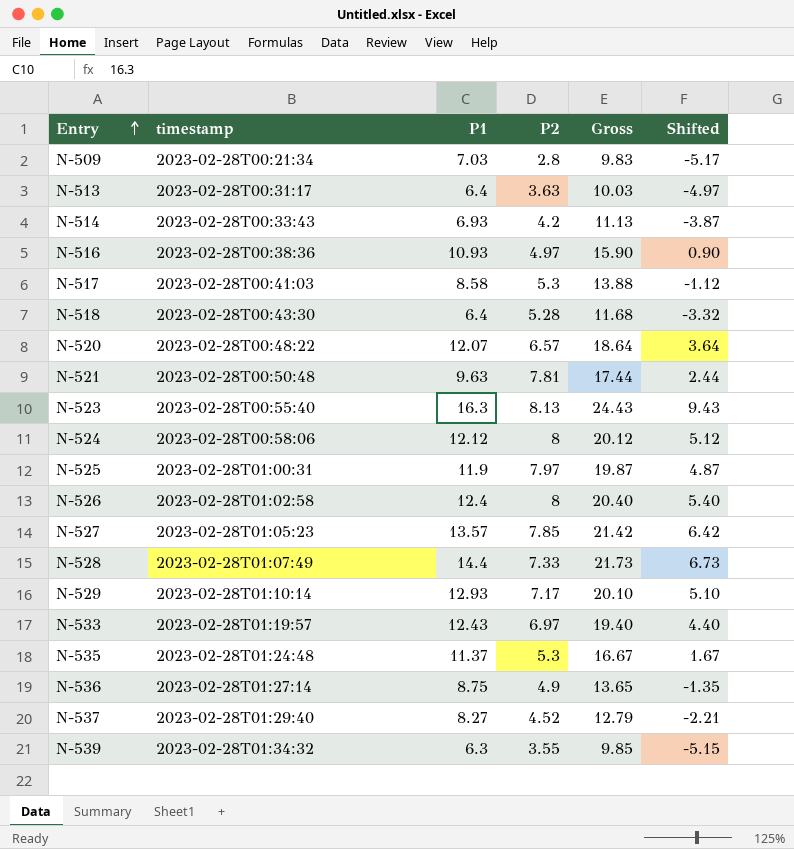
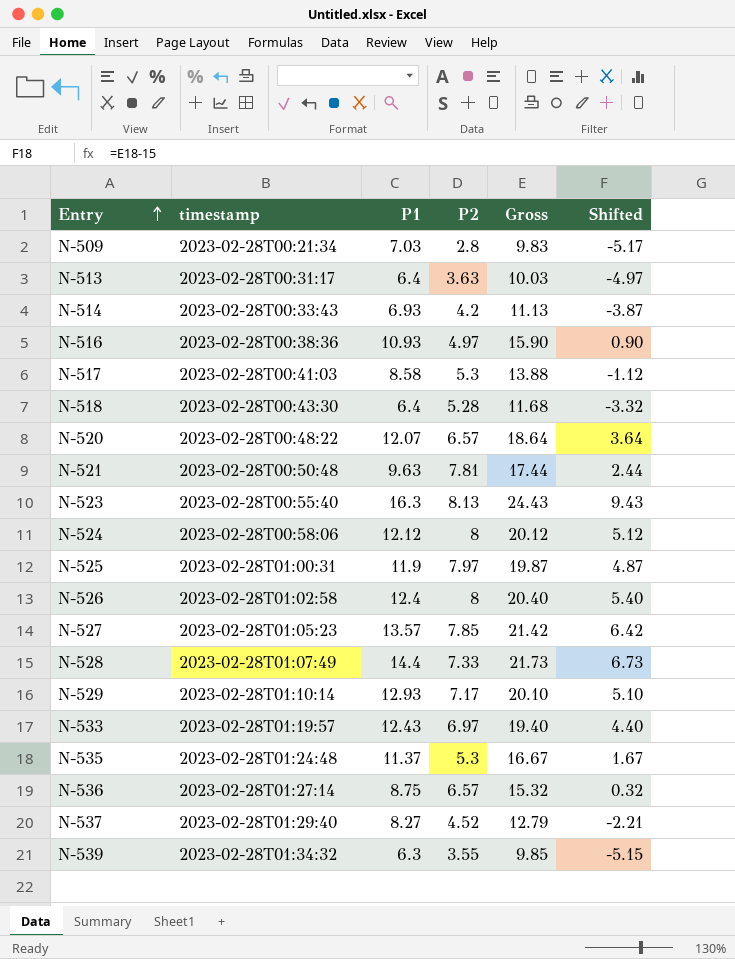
N-536 | P2: 4.9 -> 6.57
N-536 | Gross: 13.65 -> 15.32
N-536 | Shifted: -1.35 -> 0.32

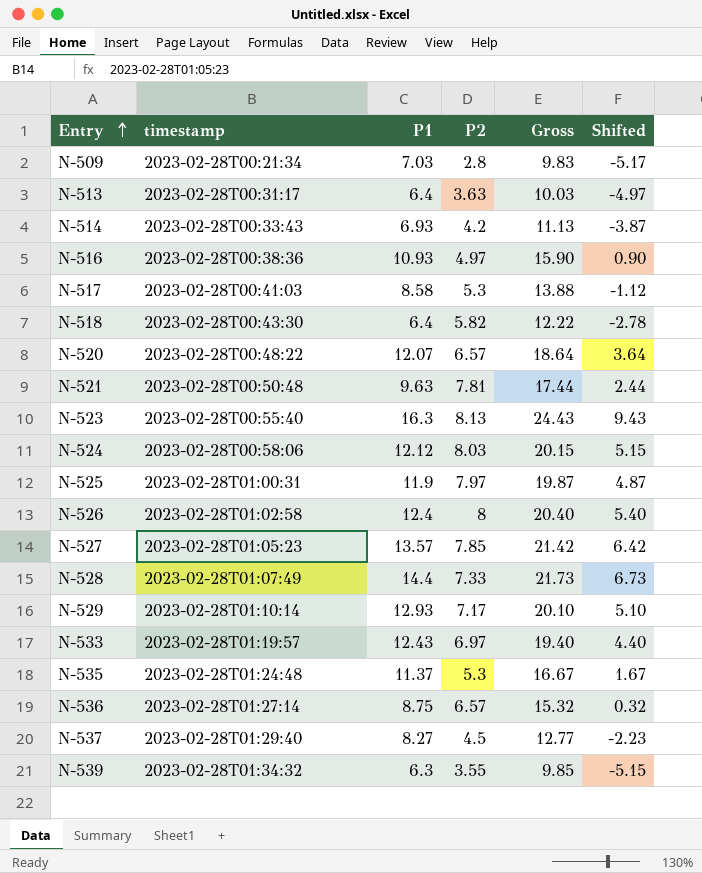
N-518 | P2: 5.28 -> 5.82
N-518 | Gross: 11.68 -> 12.22
N-518 | Shifted: -3.32 -> -2.78
N-524 | P2: 8 -> 8.03
N-524 | Gross: 20.12 -> 20.15
N-524 | Shifted: 5.12 -> 5.15
N-537 | P2: 4.52 -> 4.5
N-537 | Gross: 12.79 -> 12.77
N-537 | Shifted: -2.21 -> -2.23

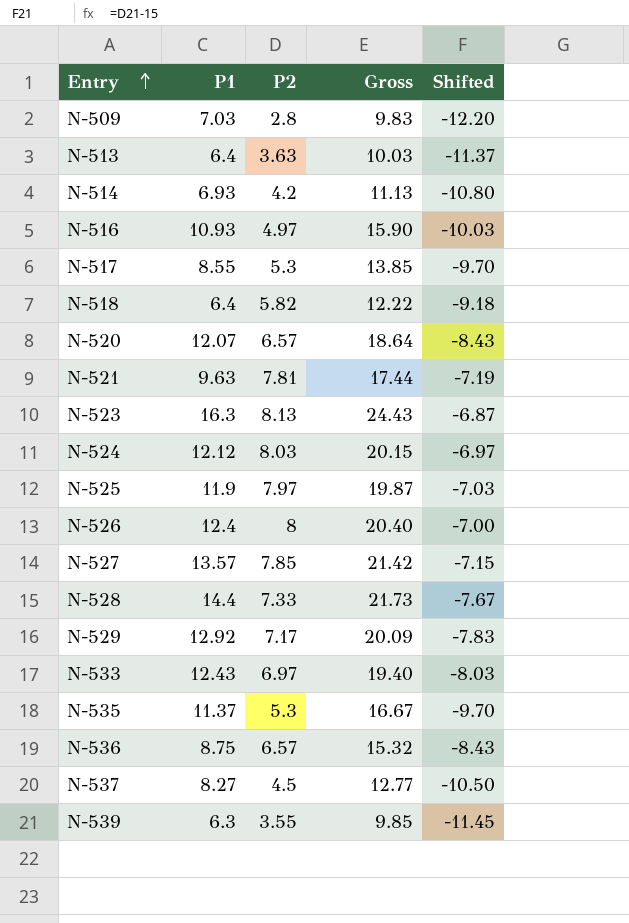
column timestamp | position: 2 -> none
column Shifted | formula: [Gross] - 15 -> [P2] - 15
N-517 | P1: 8.58 -> 8.55
N-517 | Gross: 13.88 -> 13.85
N-529 | P1: 12.93 -> 12.92
N-529 | Gross: 20.10 -> 20.09

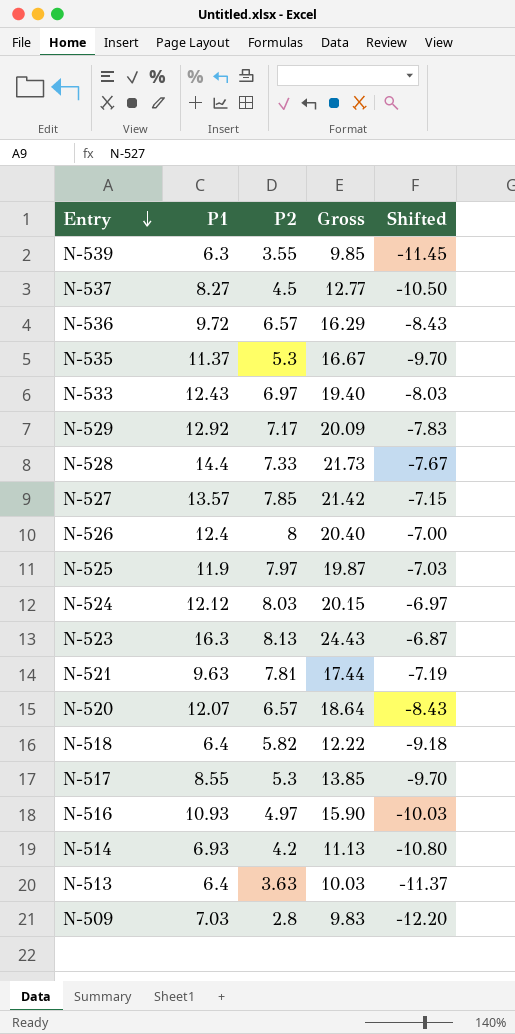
row order: Entry ascending -> Entry descending
N-536 | P1: 8.75 -> 9.72
N-536 | Gross: 15.32 -> 16.29

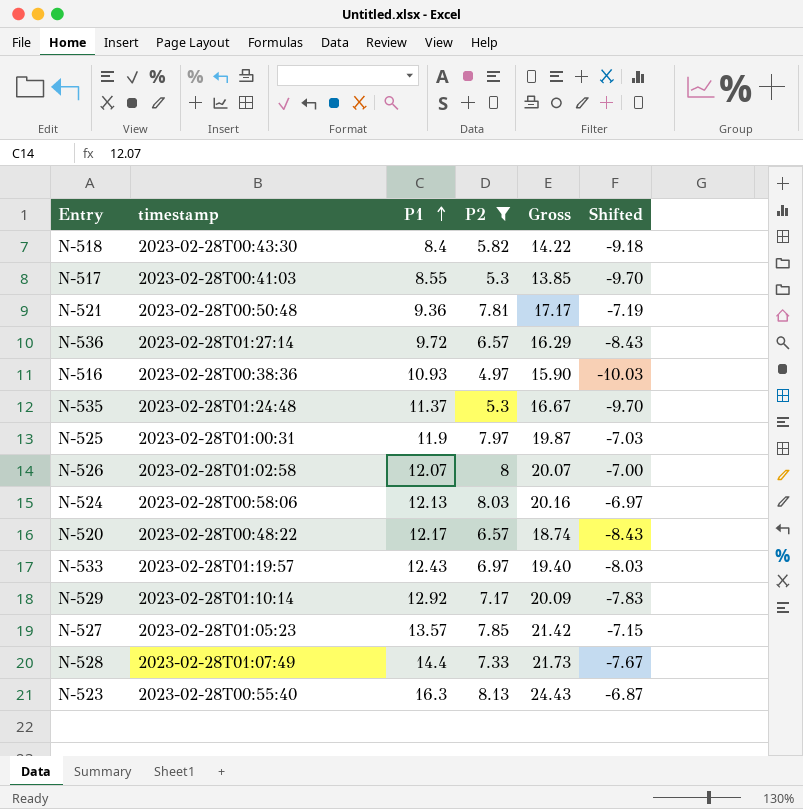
filter: none -> P2 >= 4.97
row order: Entry descending -> P1 ascending
column timestamp | position: none -> 2
N-518 | P1: 6.4 -> 8.4
N-518 | Gross: 12.22 -> 14.22
N-521 | P1: 9.63 -> 9.36
N-521 | Gross: 17.44 -> 17.17
N-526 | P1: 12.4 -> 12.07
N-526 | Gross: 20.40 -> 20.07
N-524 | P1: 12.12 -> 12.13
N-524 | Gross: 20.15 -> 20.16
N-520 | P1: 12.07 -> 12.17
N-520 | Gross: 18.64 -> 18.74

